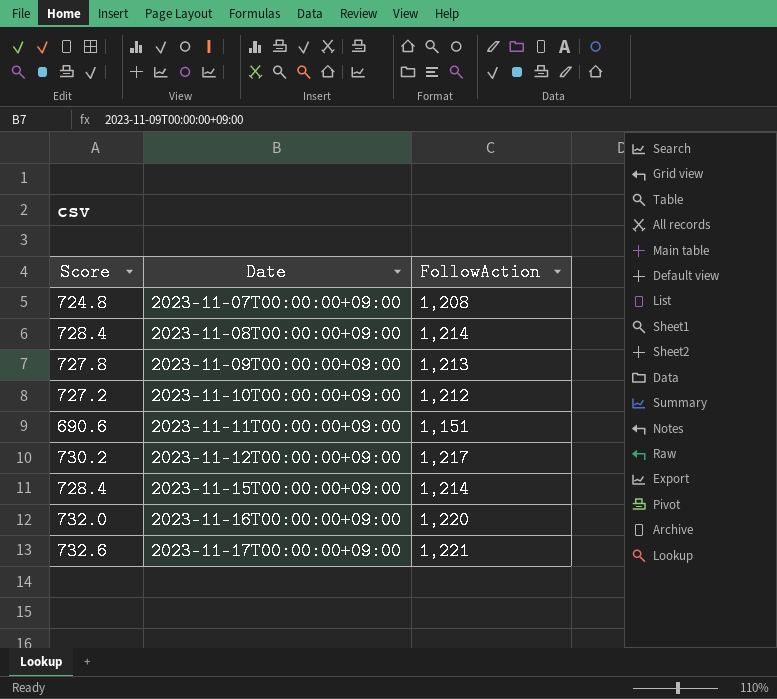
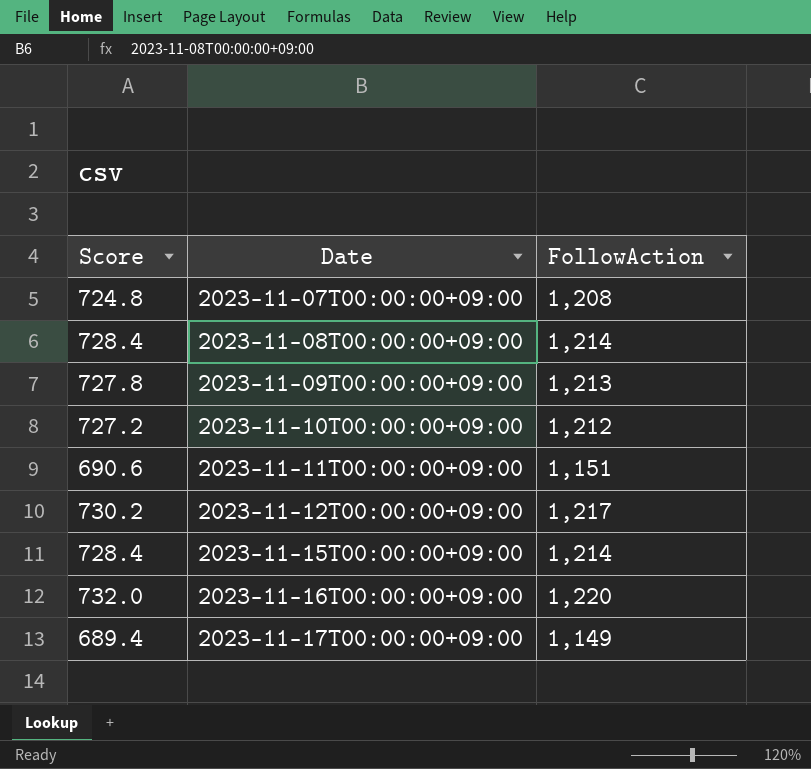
2023-11-17T00:00:00+09:00 | Score: 732.6 -> 689.4
2023-11-17T00:00:00+09:00 | FollowAction: 1,221 -> 1,149

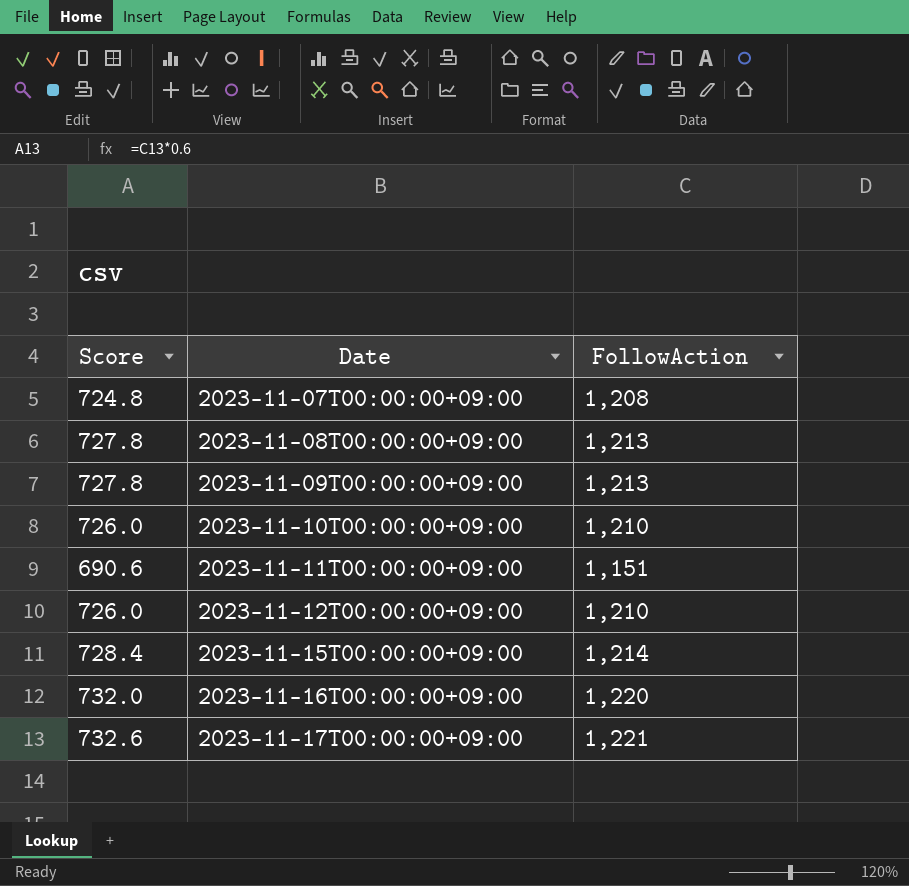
2023-11-08T00:00:00+09:00 | Score: 728.4 -> 727.8
2023-11-08T00:00:00+09:00 | FollowAction: 1,214 -> 1,213
2023-11-10T00:00:00+09:00 | Score: 727.2 -> 726.0
2023-11-10T00:00:00+09:00 | FollowAction: 1,212 -> 1,210
2023-11-12T00:00:00+09:00 | Score: 730.2 -> 726.0
2023-11-12T00:00:00+09:00 | FollowAction: 1,217 -> 1,210
2023-11-17T00:00:00+09:00 | Score: 689.4 -> 732.6
2023-11-17T00:00:00+09:00 | FollowAction: 1,149 -> 1,221

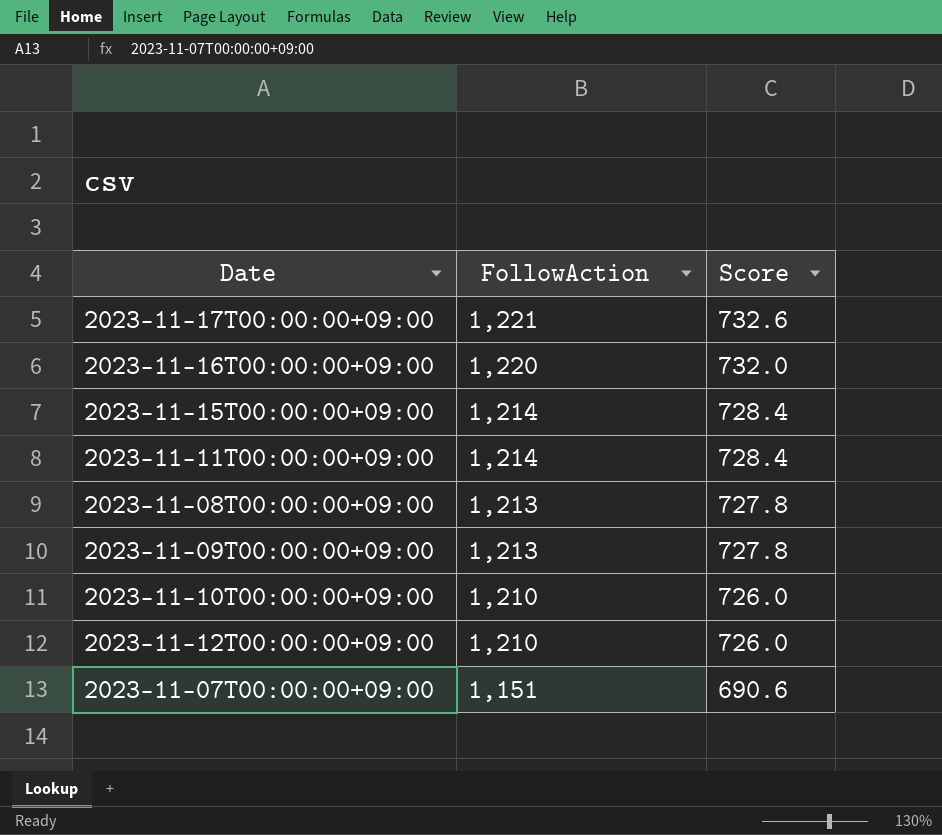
row order: Date ascending -> FollowAction descending
column Score | position: 1 -> 3
2023-11-11T00:00:00+09:00 | FollowAction: 1,151 -> 1,214
2023-11-11T00:00:00+09:00 | Score: 690.6 -> 728.4
2023-11-07T00:00:00+09:00 | FollowAction: 1,208 -> 1,151
2023-11-07T00:00:00+09:00 | Score: 724.8 -> 690.6

